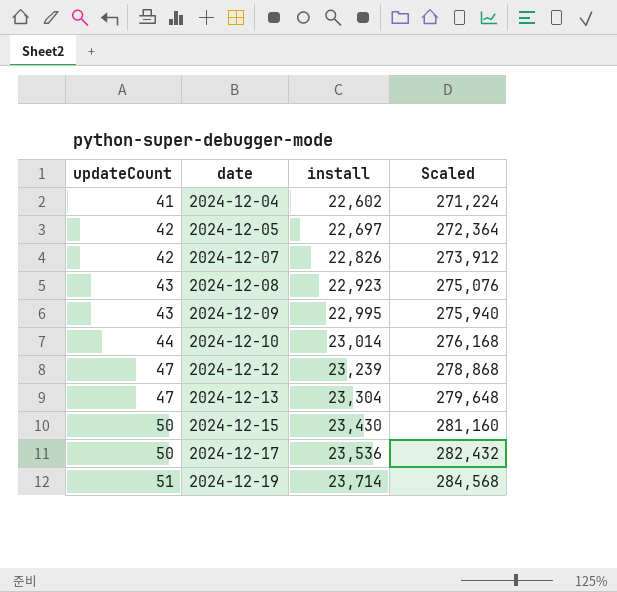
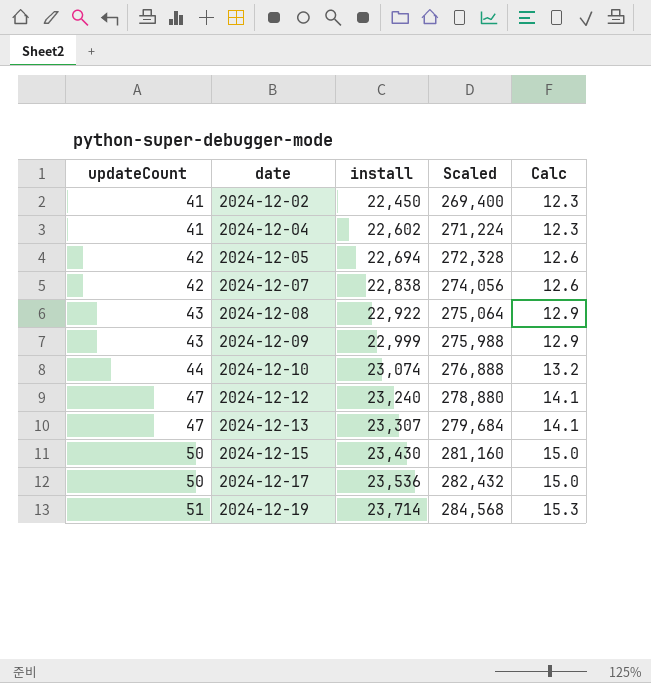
column Calc | formula: none -> [updateCount] * 0.3
row 2024-12-02: none -> 41 | 22,450 | 269,400 | 12.3
2024-12-05 | install: 22,697 -> 22,694
2024-12-05 | Scaled: 272,364 -> 272,328
2024-12-07 | install: 22,826 -> 22,838
2024-12-07 | Scaled: 273,912 -> 274,056
2024-12-08 | install: 22,923 -> 22,922
2024-12-08 | Scaled: 275,076 -> 275,064
2024-12-09 | install: 22,995 -> 22,999
2024-12-09 | Scaled: 275,940 -> 275,988
2024-12-10 | install: 23,014 -> 23,074
2024-12-10 | Scaled: 276,168 -> 276,888
2024-12-12 | install: 23,239 -> 23,240
2024-12-12 | Scaled: 278,868 -> 278,880
2024-12-13 | install: 23,304 -> 23,307
2024-12-13 | Scaled: 279,648 -> 279,684

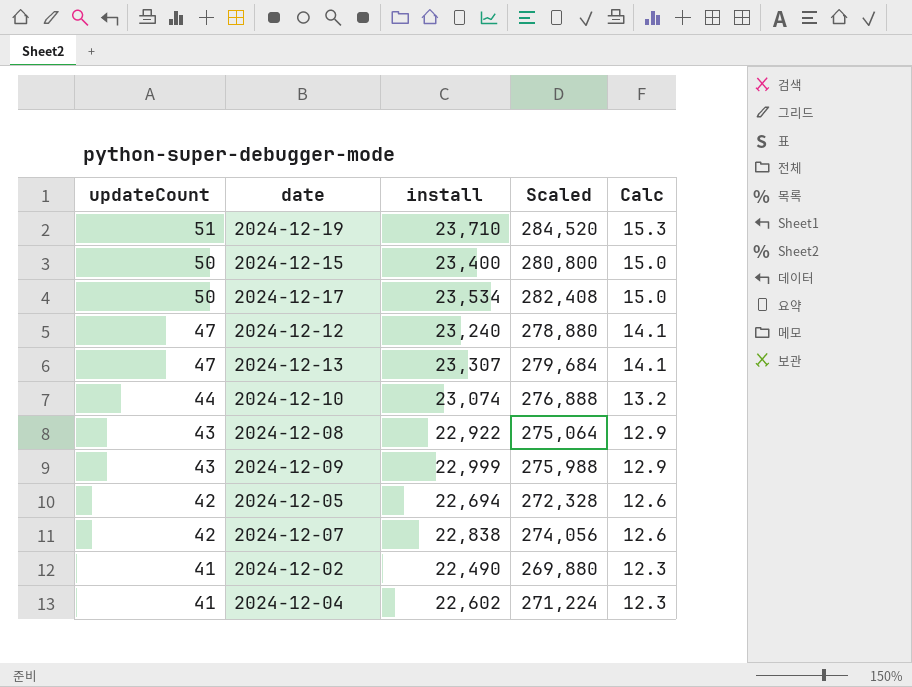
row order: updateCount ascending -> updateCount descending
2024-12-19 | install: 23,714 -> 23,710
2024-12-19 | Scaled: 284,568 -> 284,520
2024-12-15 | install: 23,430 -> 23,400
2024-12-15 | Scaled: 281,160 -> 280,800
2024-12-17 | install: 23,536 -> 23,534
2024-12-17 | Scaled: 282,432 -> 282,408
2024-12-02 | install: 22,450 -> 22,490
2024-12-02 | Scaled: 269,400 -> 269,880

